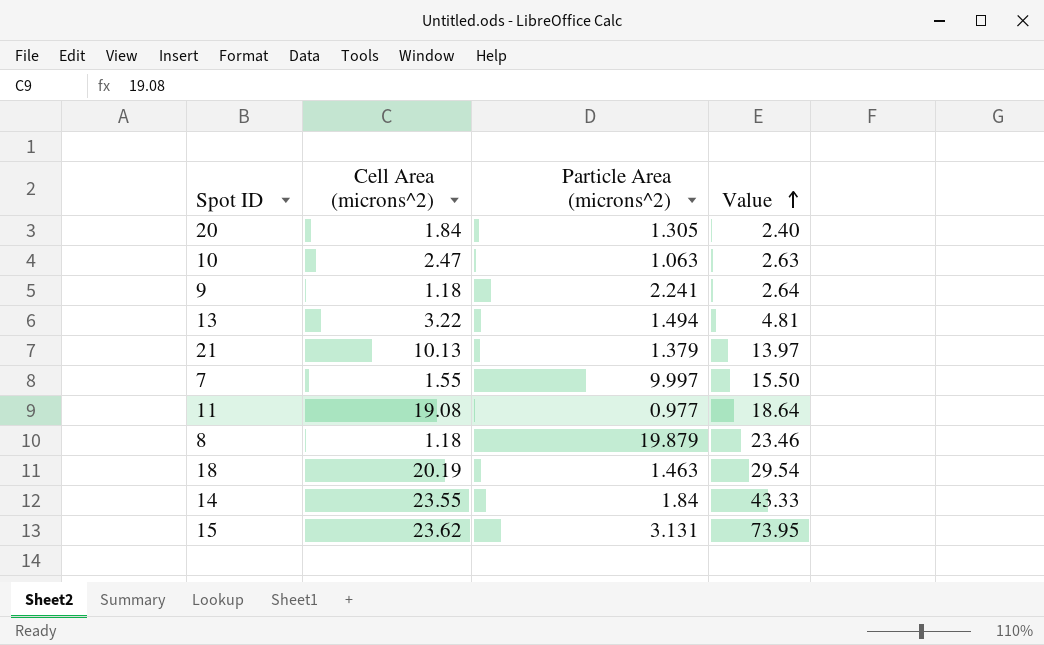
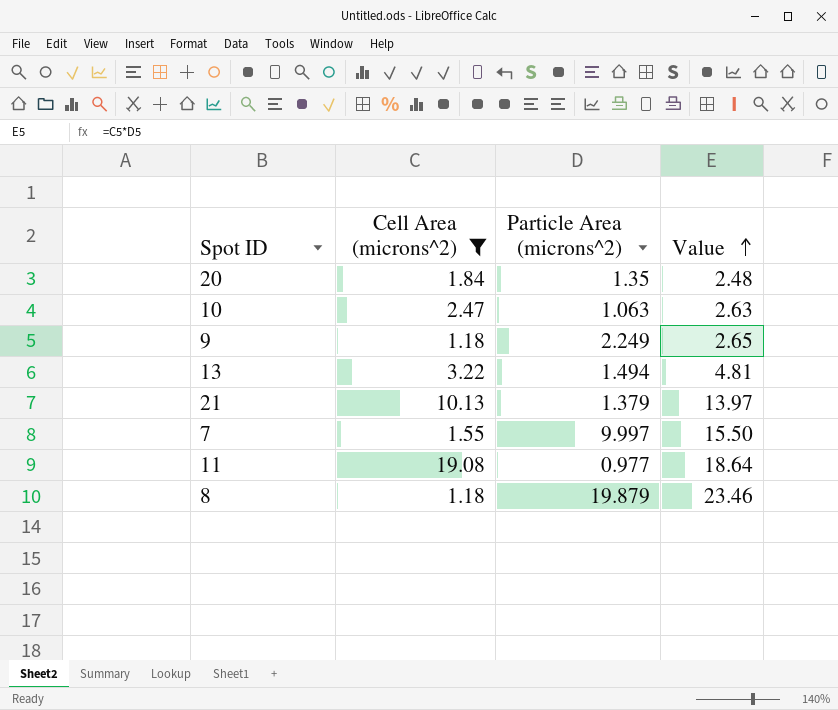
filter: none -> Cell Area (microns^2) <= 19.08
20 | Particle Area (microns^2): 1.305 -> 1.35
20 | Value: 2.40 -> 2.48
9 | Particle Area (microns^2): 2.241 -> 2.249
9 | Value: 2.64 -> 2.65

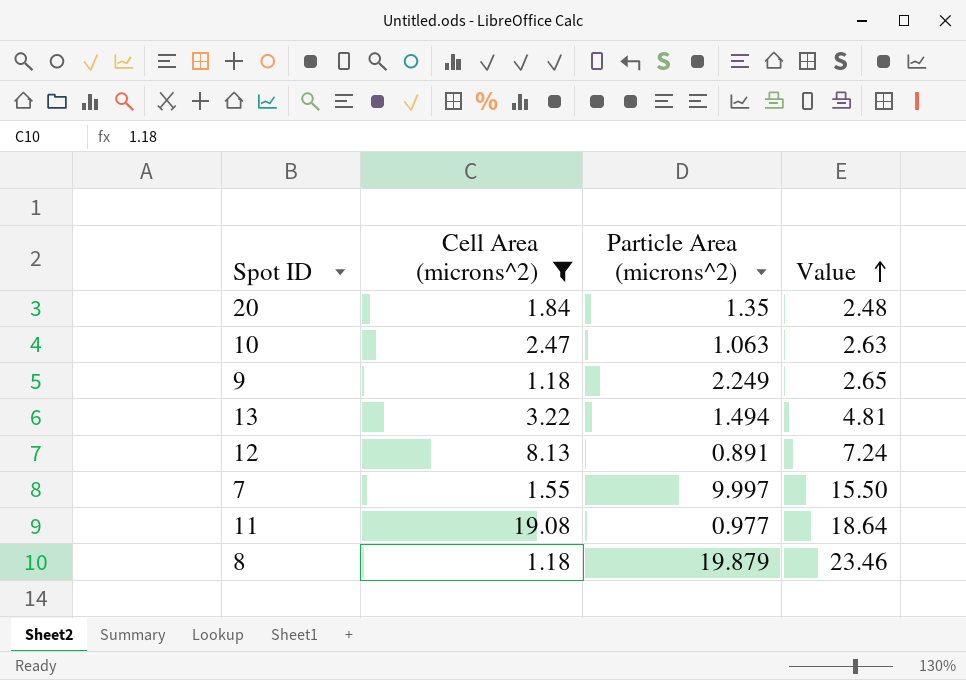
row 21: 10.13 | 1.379 | 13.97 -> none
row 12: none -> 8.13 | 0.891 | 7.24

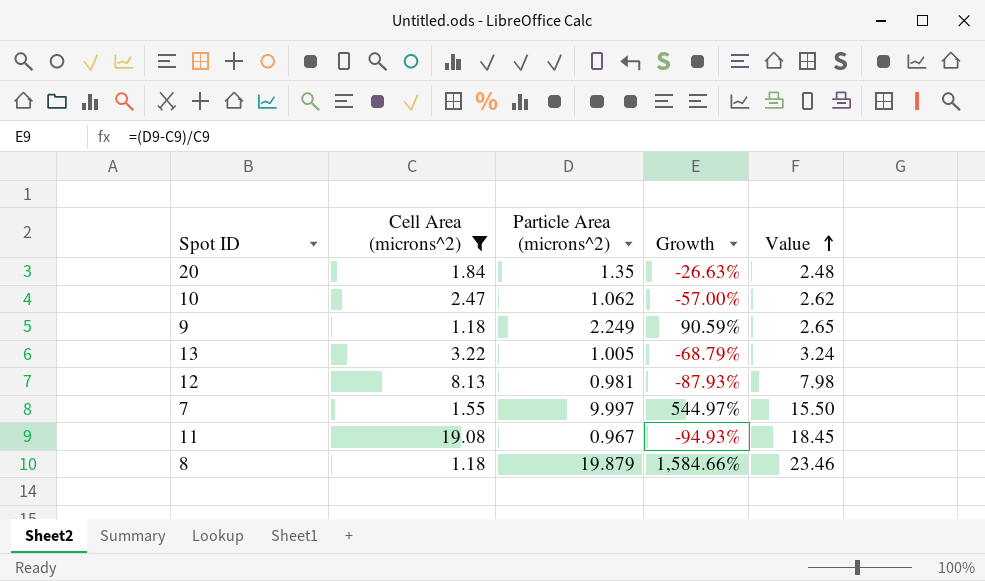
column Growth | formula: none -> ([Particle Area (microns^2)] - [Cell Area (microns^2)]) / [Cell Area (microns^2)]
10 | Particle Area (microns^2): 1.063 -> 1.062
10 | Value: 2.63 -> 2.62
13 | Particle Area (microns^2): 1.494 -> 1.005
13 | Value: 4.81 -> 3.24
12 | Particle Area (microns^2): 0.891 -> 0.981
12 | Value: 7.24 -> 7.98
11 | Particle Area (microns^2): 0.977 -> 0.967
11 | Value: 18.64 -> 18.45

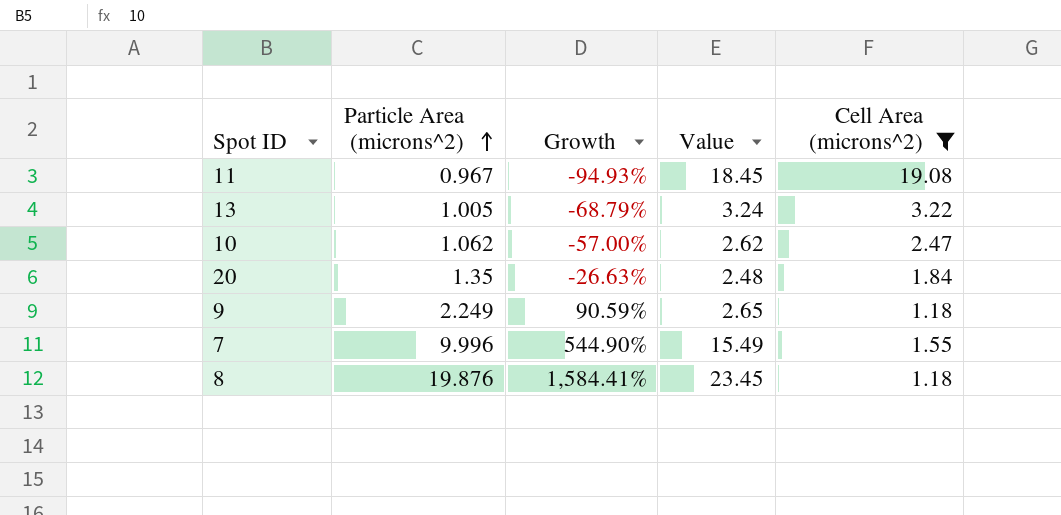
row order: Value ascending -> Particle Area (microns^2) ascending
column Cell Area (microns^2) | position: 2 -> 5
row 12: 8.13 | 0.981 | -87.93% | 7.98 -> none
7 | Particle Area (microns^2): 9.997 -> 9.996
7 | Growth: 544.97% -> 544.90%
7 | Value: 15.50 -> 15.49
8 | Particle Area (microns^2): 19.879 -> 19.876
8 | Growth: 1,584.66% -> 1,584.41%
8 | Value: 23.46 -> 23.45

